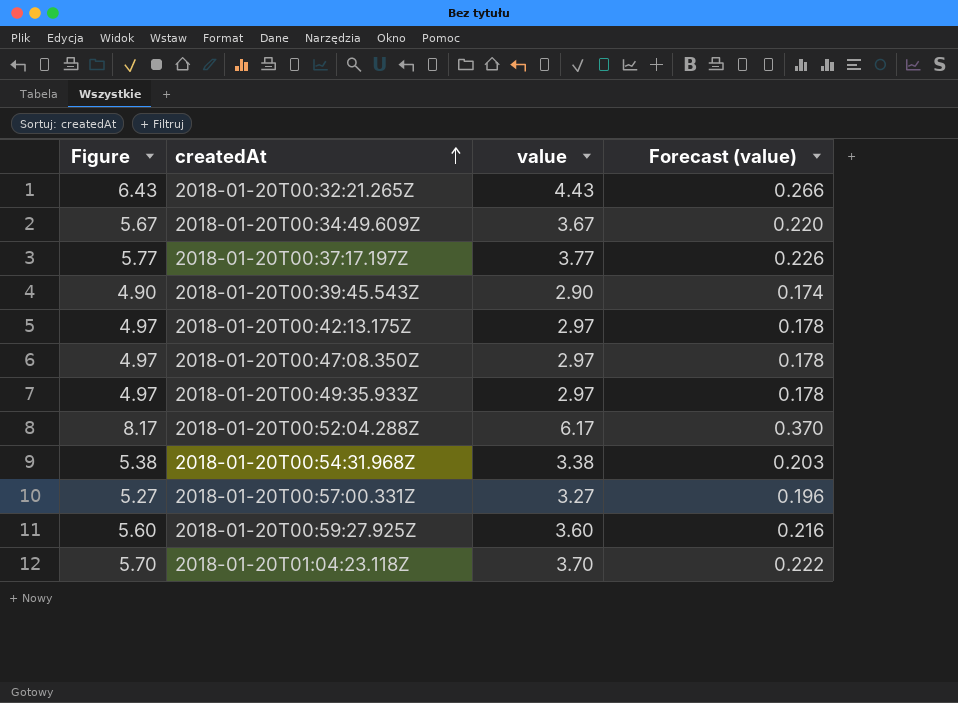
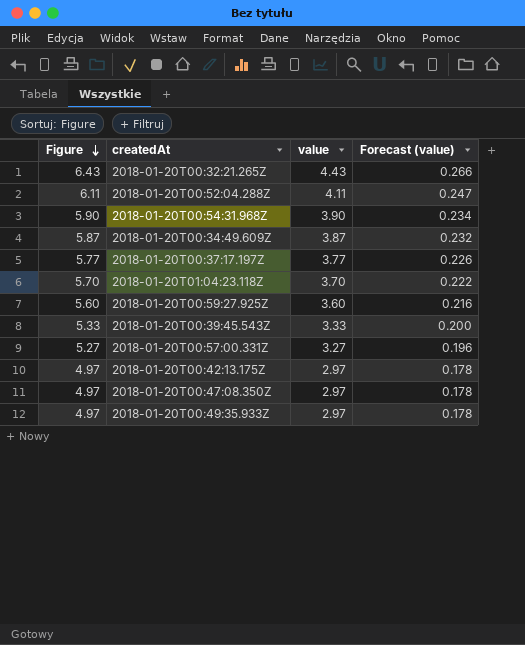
row order: createdAt ascending -> Figure descending
2018-01-20T00:52:04.288Z | Figure: 8.17 -> 6.11
2018-01-20T00:52:04.288Z | value: 6.17 -> 4.11
2018-01-20T00:52:04.288Z | Forecast (value): 0.370 -> 0.247
2018-01-20T00:54:31.968Z | Figure: 5.38 -> 5.90
2018-01-20T00:54:31.968Z | value: 3.38 -> 3.90
2018-01-20T00:54:31.968Z | Forecast (value): 0.203 -> 0.234
2018-01-20T00:34:49.609Z | Figure: 5.67 -> 5.87
2018-01-20T00:34:49.609Z | value: 3.67 -> 3.87
2018-01-20T00:34:49.609Z | Forecast (value): 0.220 -> 0.232
2018-01-20T00:39:45.543Z | Figure: 4.90 -> 5.33
2018-01-20T00:39:45.543Z | value: 2.90 -> 3.33
2018-01-20T00:39:45.543Z | Forecast (value): 0.174 -> 0.200

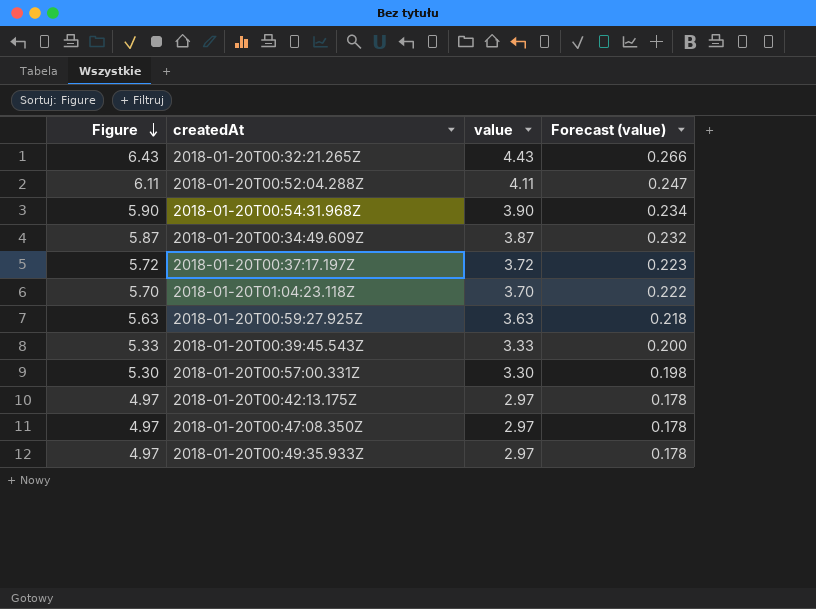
2018-01-20T00:37:17.197Z | Figure: 5.77 -> 5.72
2018-01-20T00:37:17.197Z | value: 3.77 -> 3.72
2018-01-20T00:37:17.197Z | Forecast (value): 0.226 -> 0.223
2018-01-20T00:59:27.925Z | Figure: 5.60 -> 5.63
2018-01-20T00:59:27.925Z | value: 3.60 -> 3.63
2018-01-20T00:59:27.925Z | Forecast (value): 0.216 -> 0.218
2018-01-20T00:57:00.331Z | Figure: 5.27 -> 5.30
2018-01-20T00:57:00.331Z | value: 3.27 -> 3.30
2018-01-20T00:57:00.331Z | Forecast (value): 0.196 -> 0.198

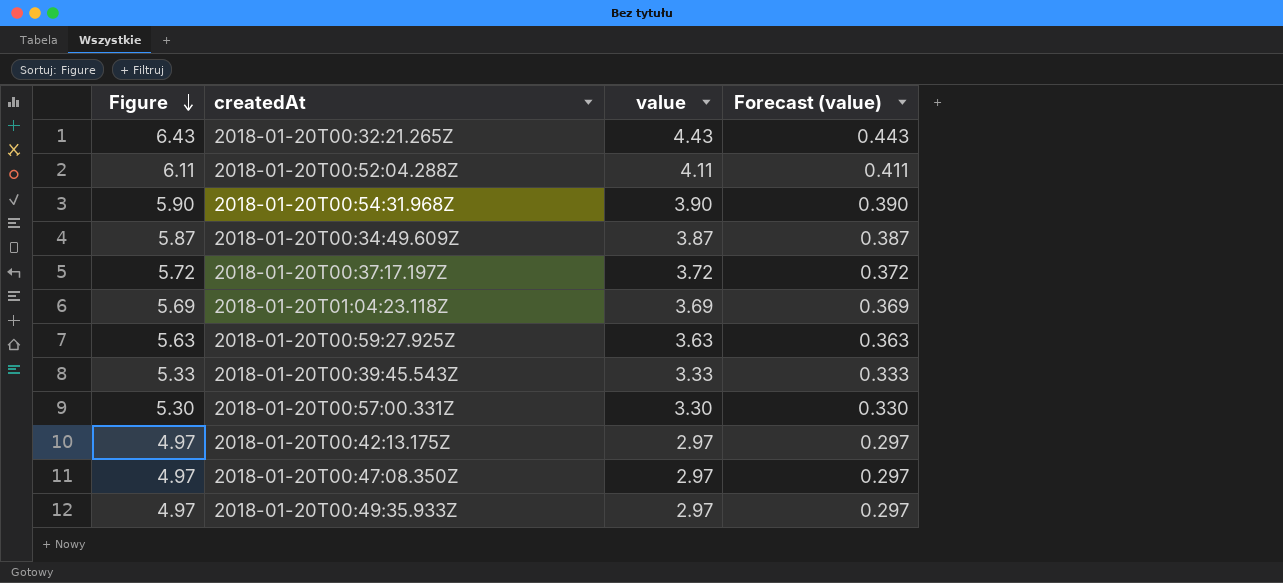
column Forecast (value) | formula: [value] * 0.06 -> [value] * 0.1
2018-01-20T01:04:23.118Z | Figure: 5.70 -> 5.69
2018-01-20T01:04:23.118Z | value: 3.70 -> 3.69

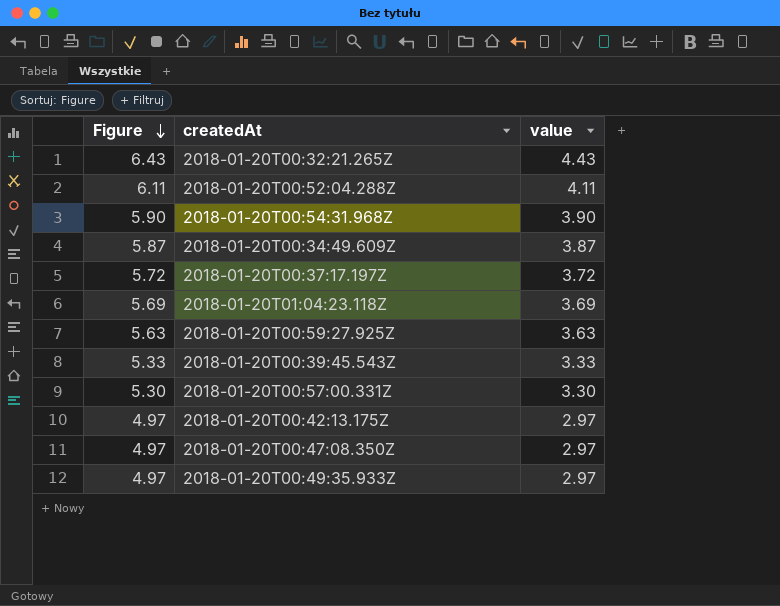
column Forecast (value) | formula: [value] * 0.1 -> none

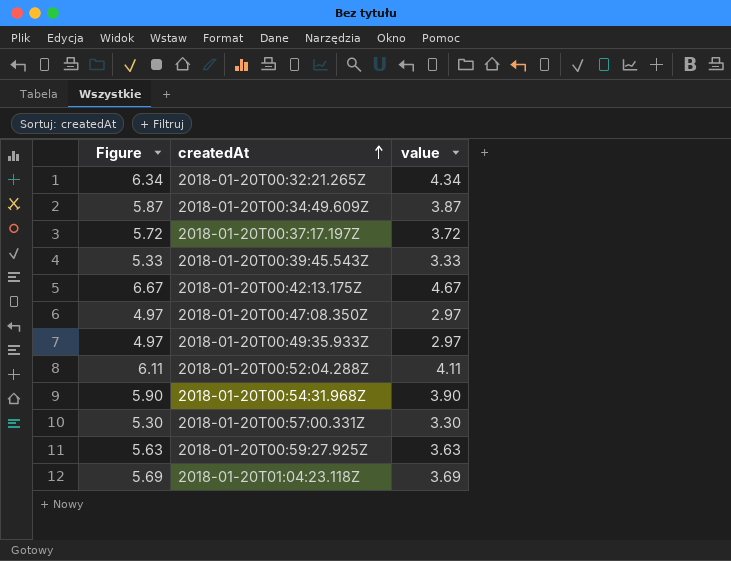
row order: Figure descending -> createdAt ascending
2018-01-20T00:32:21.265Z | Figure: 6.43 -> 6.34
2018-01-20T00:32:21.265Z | value: 4.43 -> 4.34
2018-01-20T00:42:13.175Z | Figure: 4.97 -> 6.67
2018-01-20T00:42:13.175Z | value: 2.97 -> 4.67

